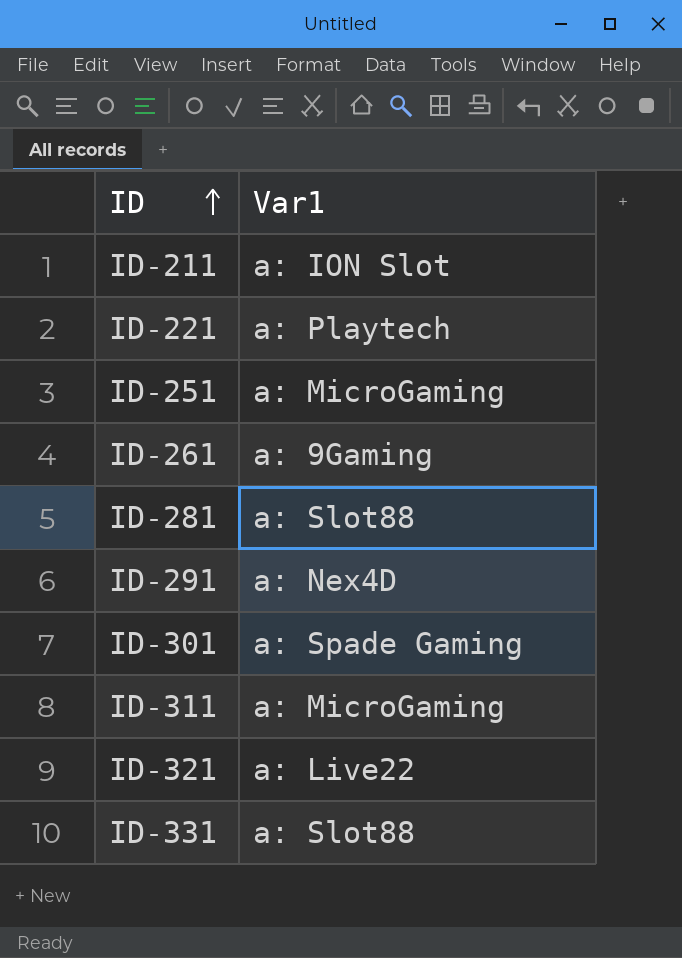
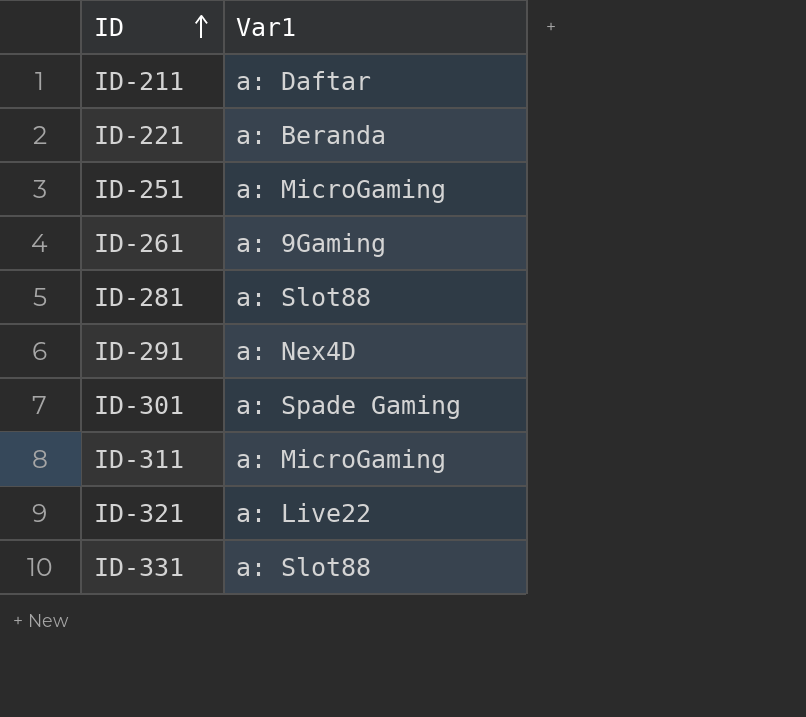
ID-211 | Var1: a: ION Slot -> a: Daftar
ID-221 | Var1: a: Playtech -> a: Beranda

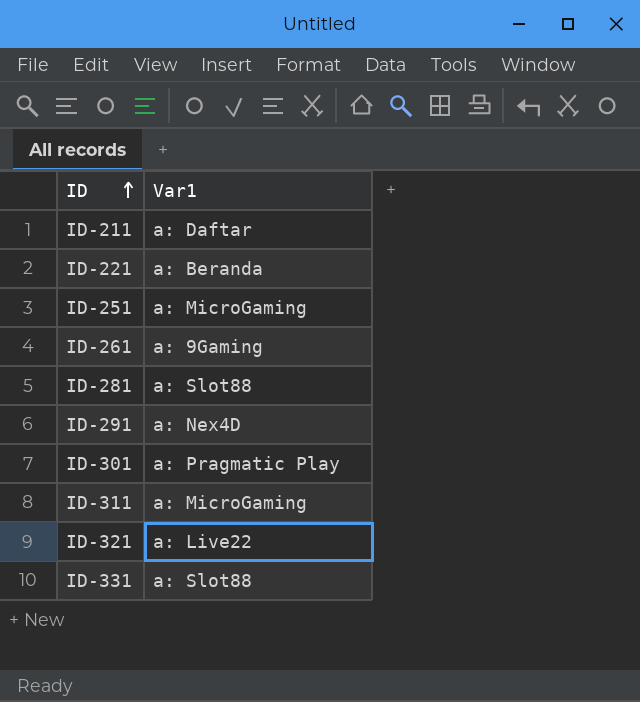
ID-301 | Var1: a: Spade Gaming -> a: Pragmatic Play

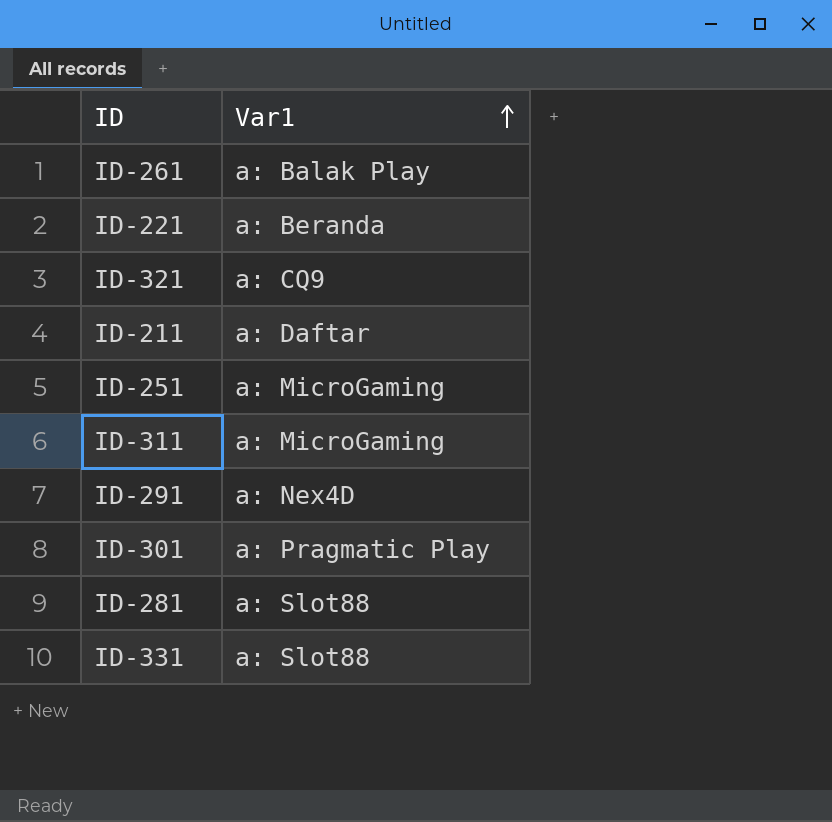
row order: ID ascending -> Var1 ascending
ID-261 | Var1: a: 9Gaming -> a: Balak Play
ID-321 | Var1: a: Live22 -> a: CQ9

